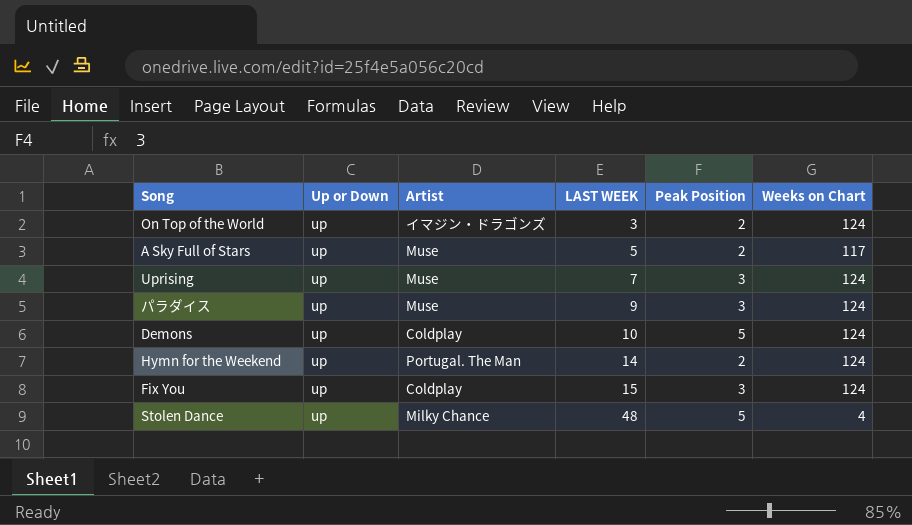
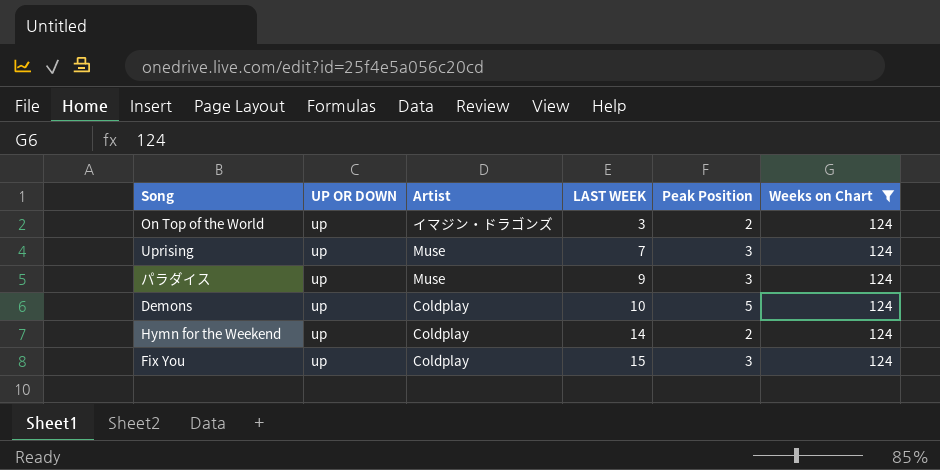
filter: none -> Weeks on Chart = 124
column name: Up or Down -> UP OR DOWN
Hymn for the Weekend | Artist: Portugal. The Man -> Coldplay

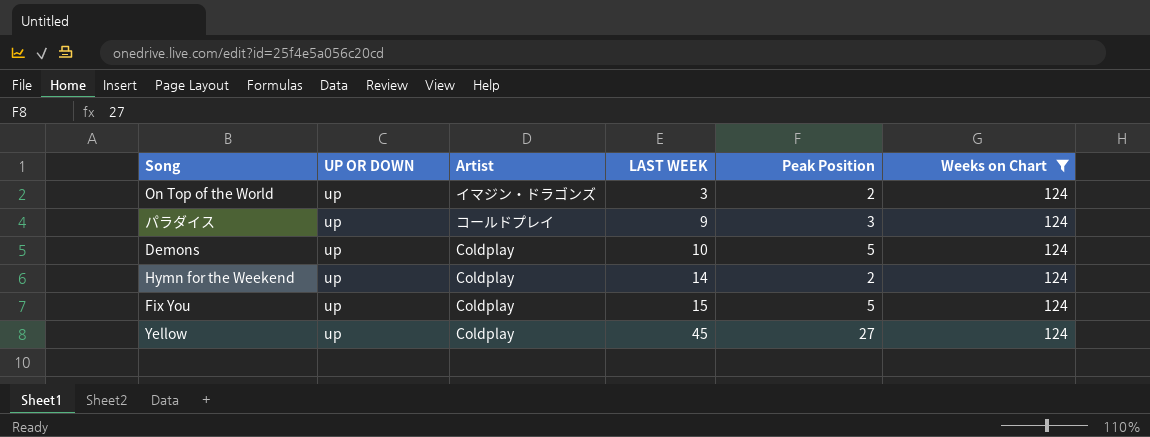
row Uprising: up | Muse | 7 | 3 | 124 -> none
パラダイス | Artist: Muse -> コールドプレイ
Fix You | Peak Position: 3 -> 5
row Yellow: none -> up | Coldplay | 45 | 27 | 124

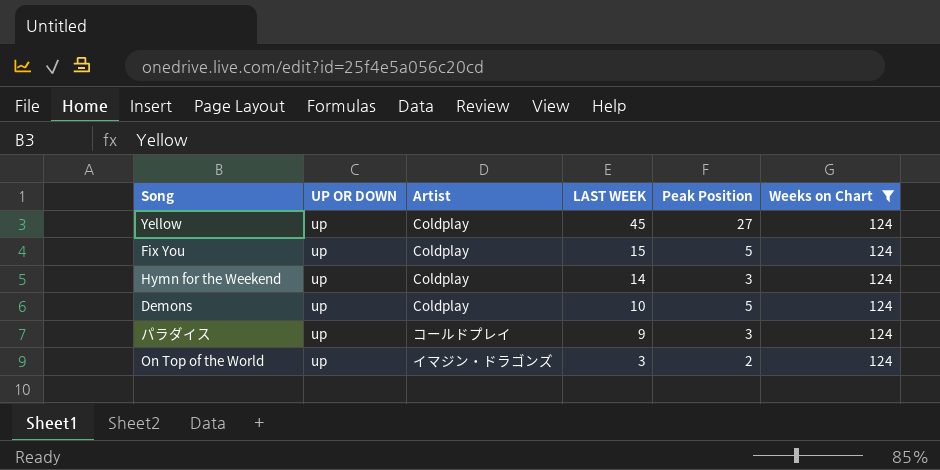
row order: LAST WEEK ascending -> LAST WEEK descending
Hymn for the Weekend | Peak Position: 2 -> 3

